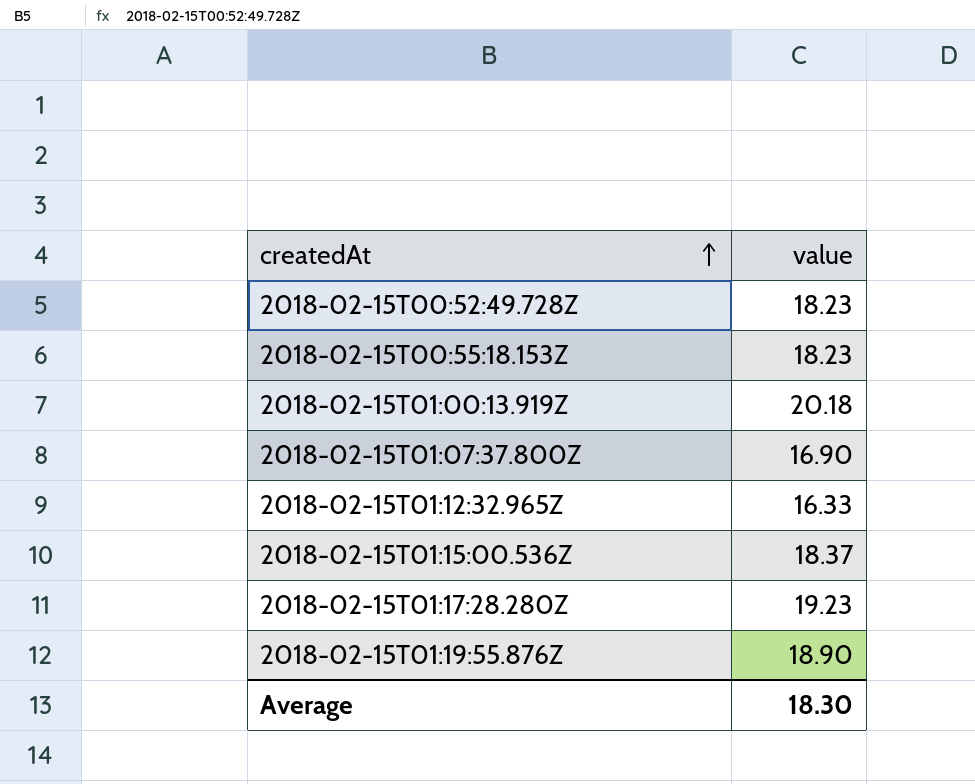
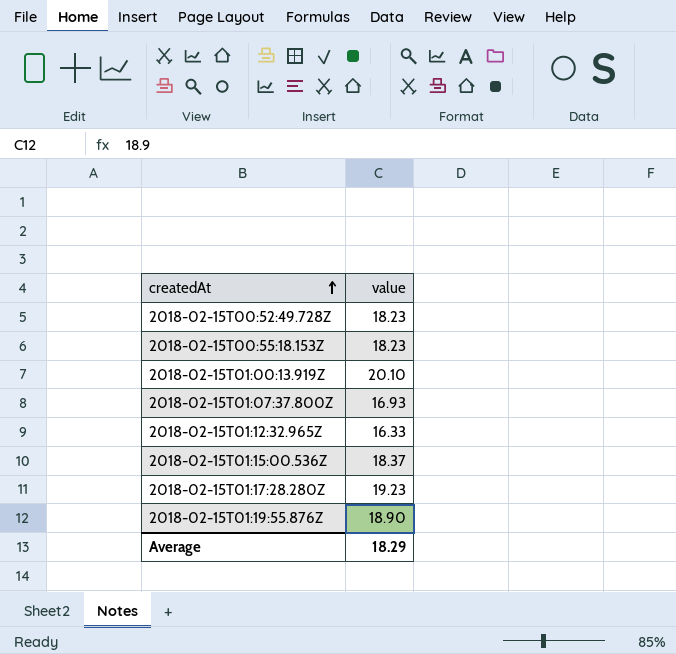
2018-02-15T01:00:13.919Z | value: 20.18 -> 20.10
2018-02-15T01:07:37.800Z | value: 16.90 -> 16.93
Average | value: 18.30 -> 18.29

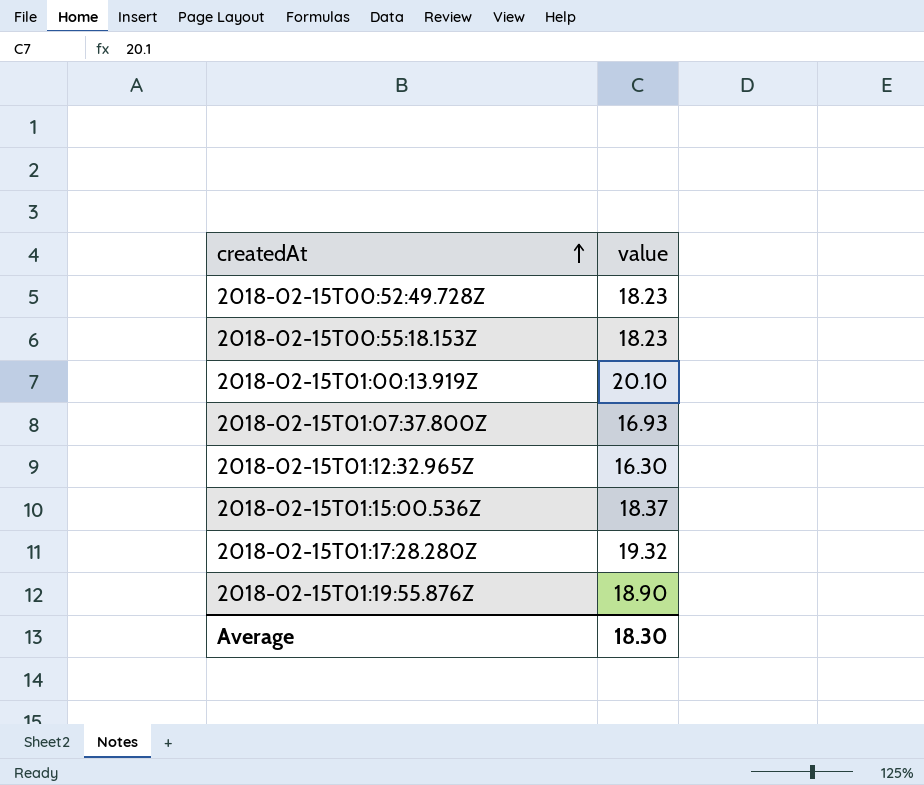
2018-02-15T01:12:32.965Z | value: 16.33 -> 16.30
2018-02-15T01:17:28.280Z | value: 19.23 -> 19.32
Average | value: 18.29 -> 18.30

